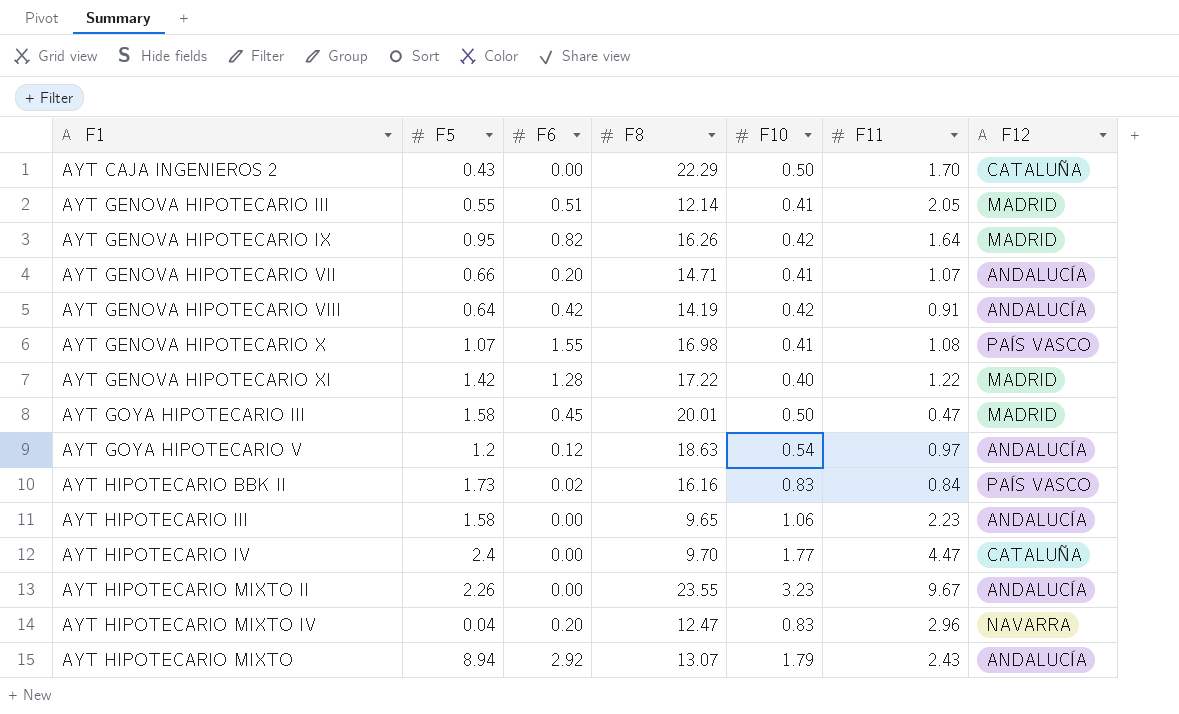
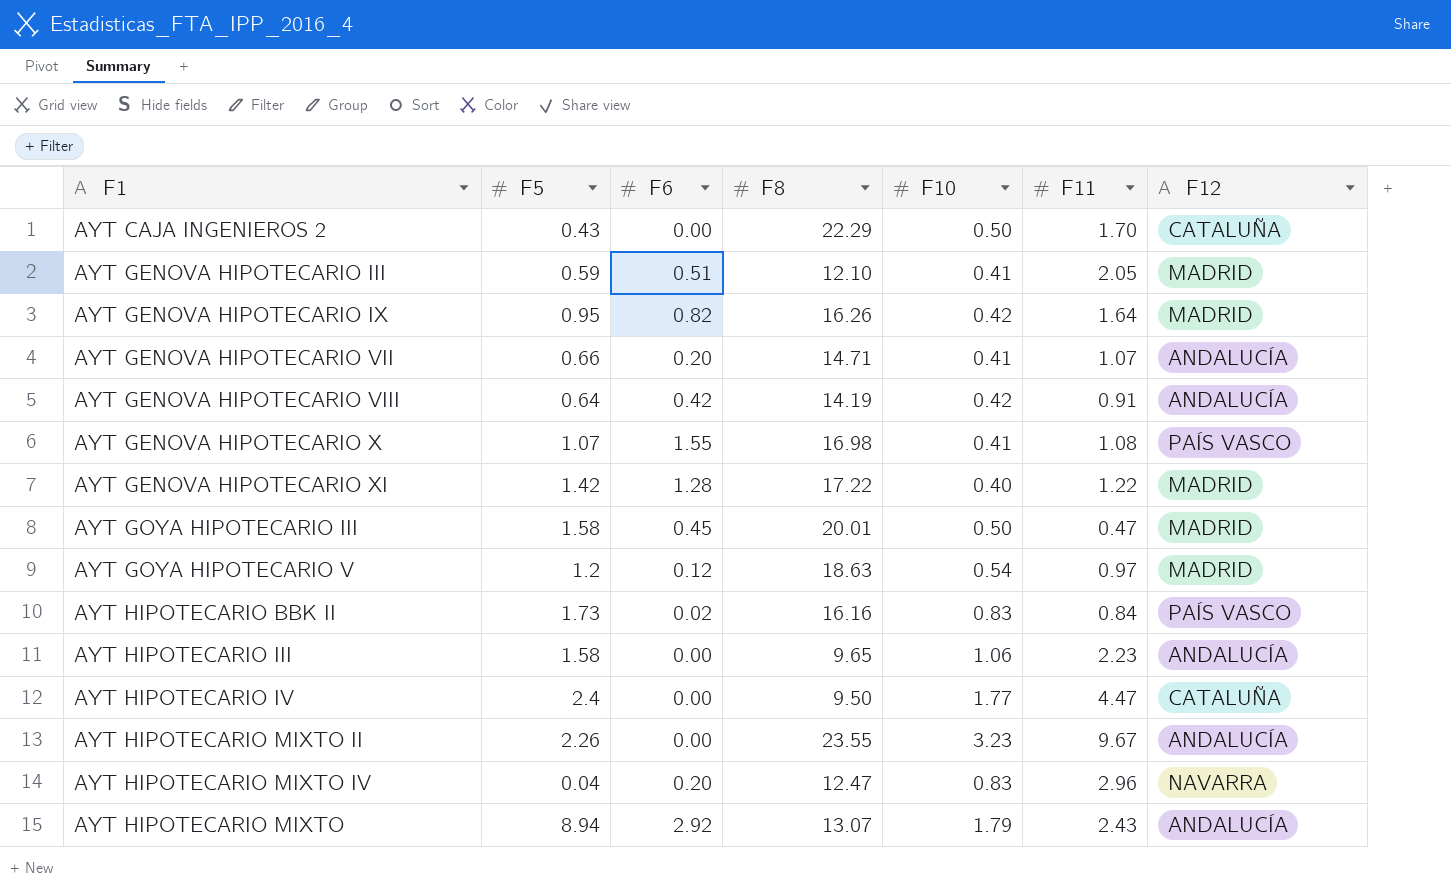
AYT GENOVA HIPOTECARIO III | F5: 0.55 -> 0.59
AYT GENOVA HIPOTECARIO III | F8: 12.14 -> 12.10
AYT GOYA HIPOTECARIO V | F12: ANDALUCÍA -> MADRID
AYT HIPOTECARIO IV | F8: 9.70 -> 9.50

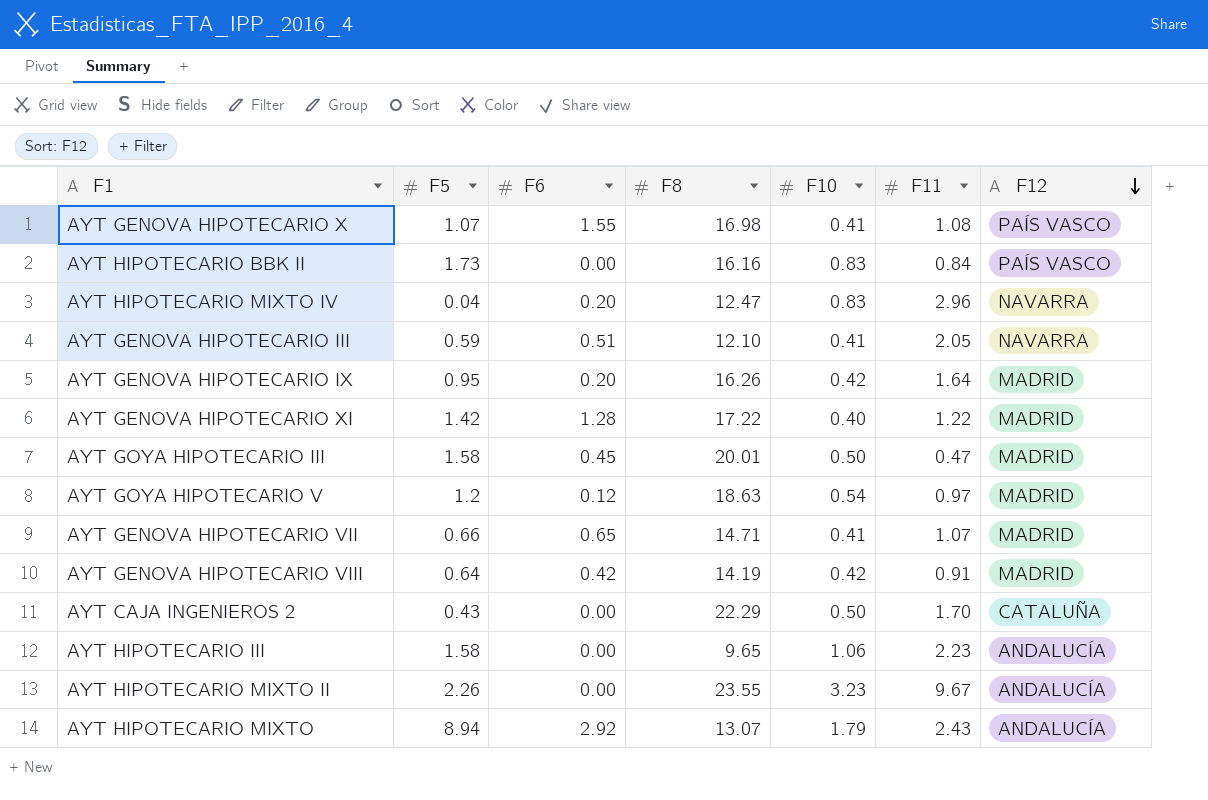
row order: none -> F12 descending
row AYT HIPOTECARIO IV: 2.4 | 0.00 | 9.50 | 1.77 | 4.47 | CATALUÑA -> none
AYT HIPOTECARIO BBK II | F6: 0.02 -> 0.00
AYT GENOVA HIPOTECARIO III | F12: MADRID -> NAVARRA
AYT GENOVA HIPOTECARIO IX | F6: 0.82 -> 0.20
AYT GENOVA HIPOTECARIO VII | F6: 0.20 -> 0.65
AYT GENOVA HIPOTECARIO VII | F12: ANDALUCÍA -> MADRID
AYT GENOVA HIPOTECARIO VIII | F12: ANDALUCÍA -> MADRID

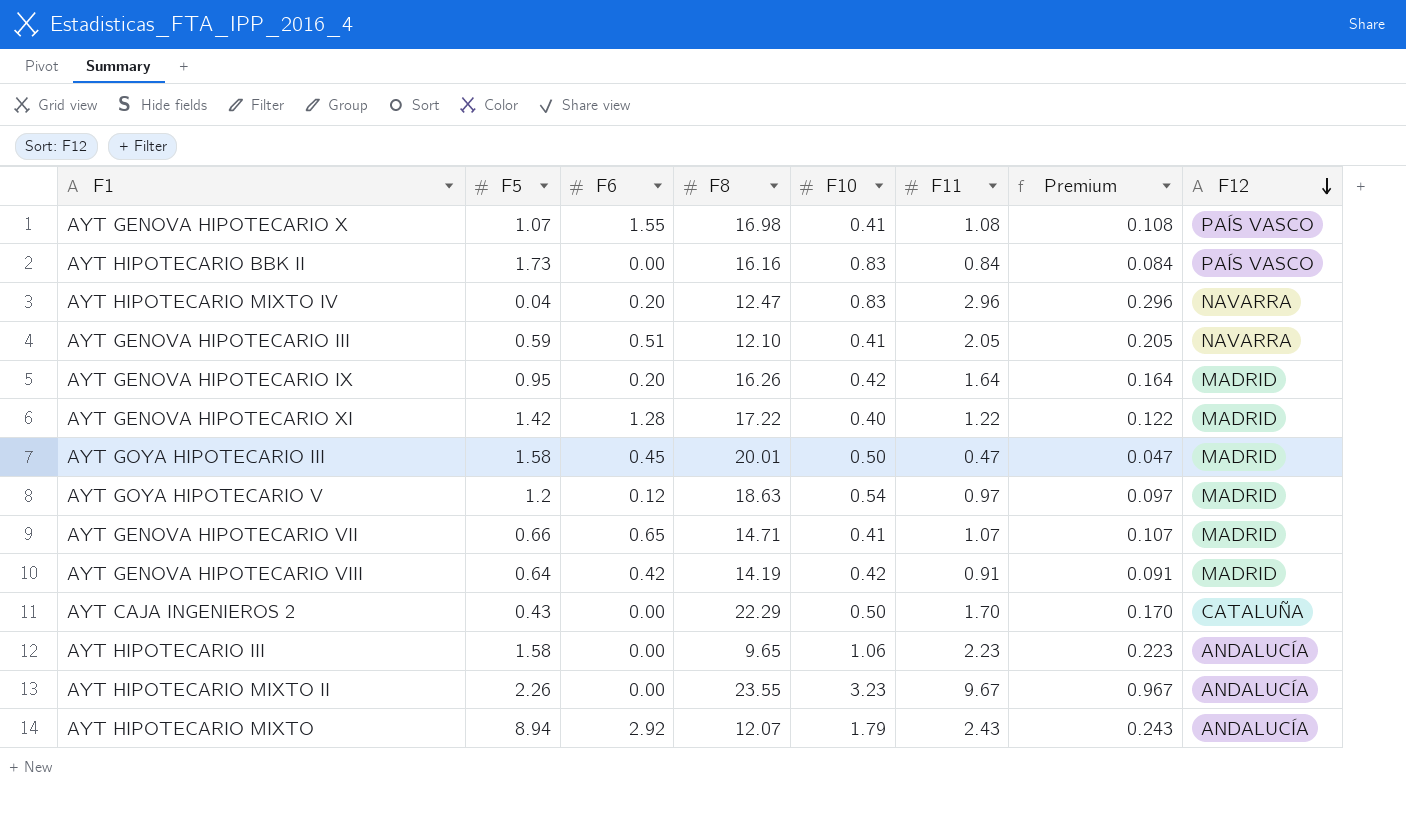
column Premium | formula: none -> [F11] * 0.1
AYT HIPOTECARIO MIXTO | F8: 13.07 -> 12.07

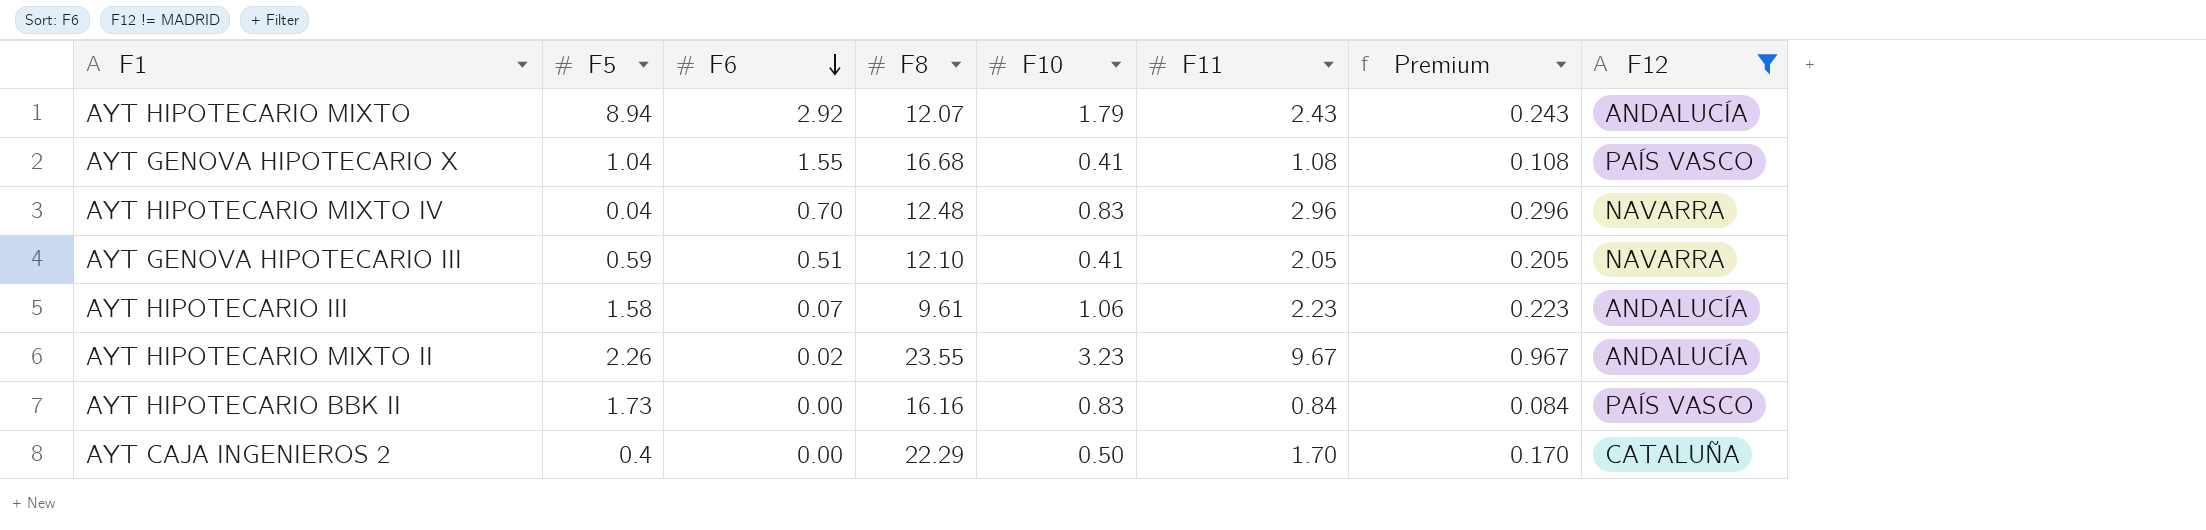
filter: none -> F12 != MADRID
row order: F12 descending -> F6 descending
AYT GENOVA HIPOTECARIO X | F5: 1.07 -> 1.04
AYT GENOVA HIPOTECARIO X | F8: 16.98 -> 16.68
AYT HIPOTECARIO MIXTO IV | F6: 0.20 -> 0.70
AYT HIPOTECARIO MIXTO IV | F8: 12.47 -> 12.48
AYT HIPOTECARIO III | F6: 0.00 -> 0.07
AYT HIPOTECARIO III | F8: 9.65 -> 9.61
AYT HIPOTECARIO MIXTO II | F6: 0.00 -> 0.02
AYT CAJA INGENIEROS 2 | F5: 0.43 -> 0.4

